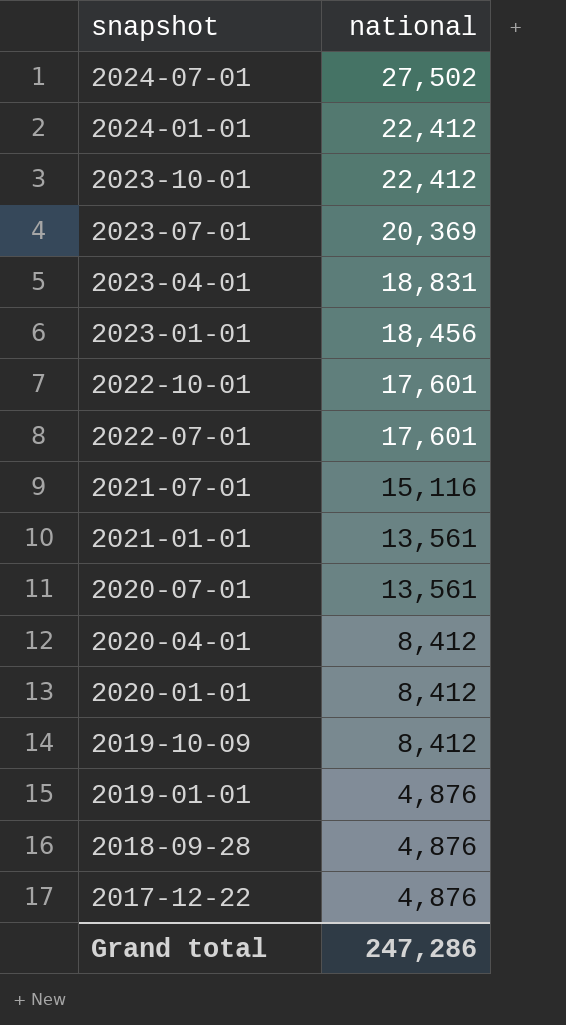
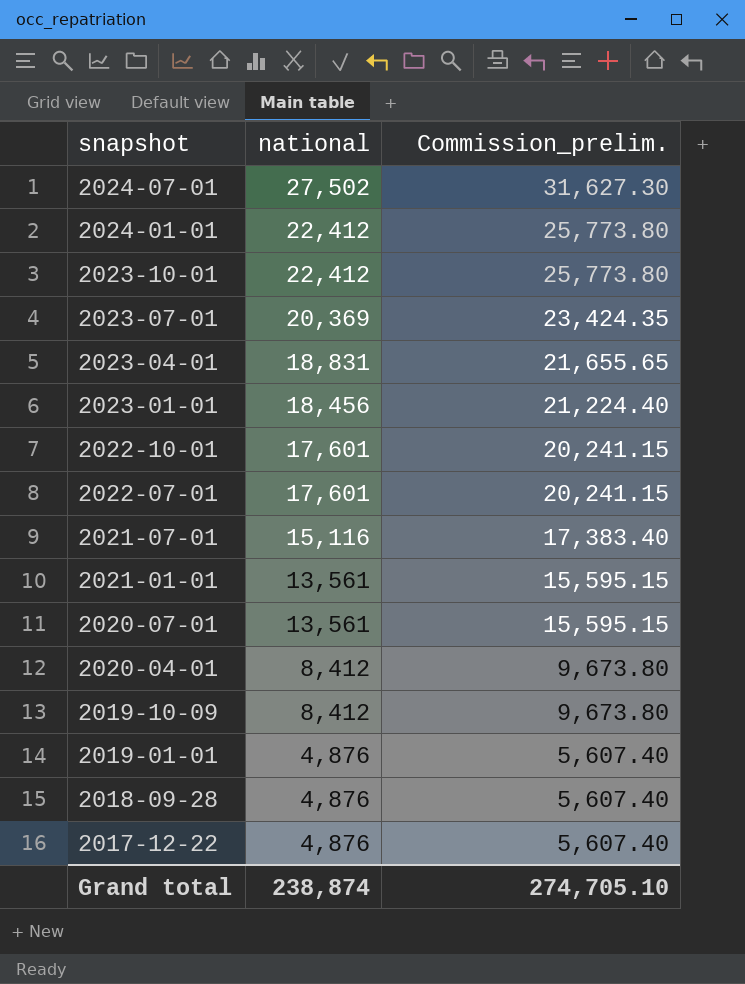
column Commission_prelim. | formula: none -> [national] * 1.15
row 2020-01-01: 8,412 -> none
Grand total | national: 247,286 -> 238,874

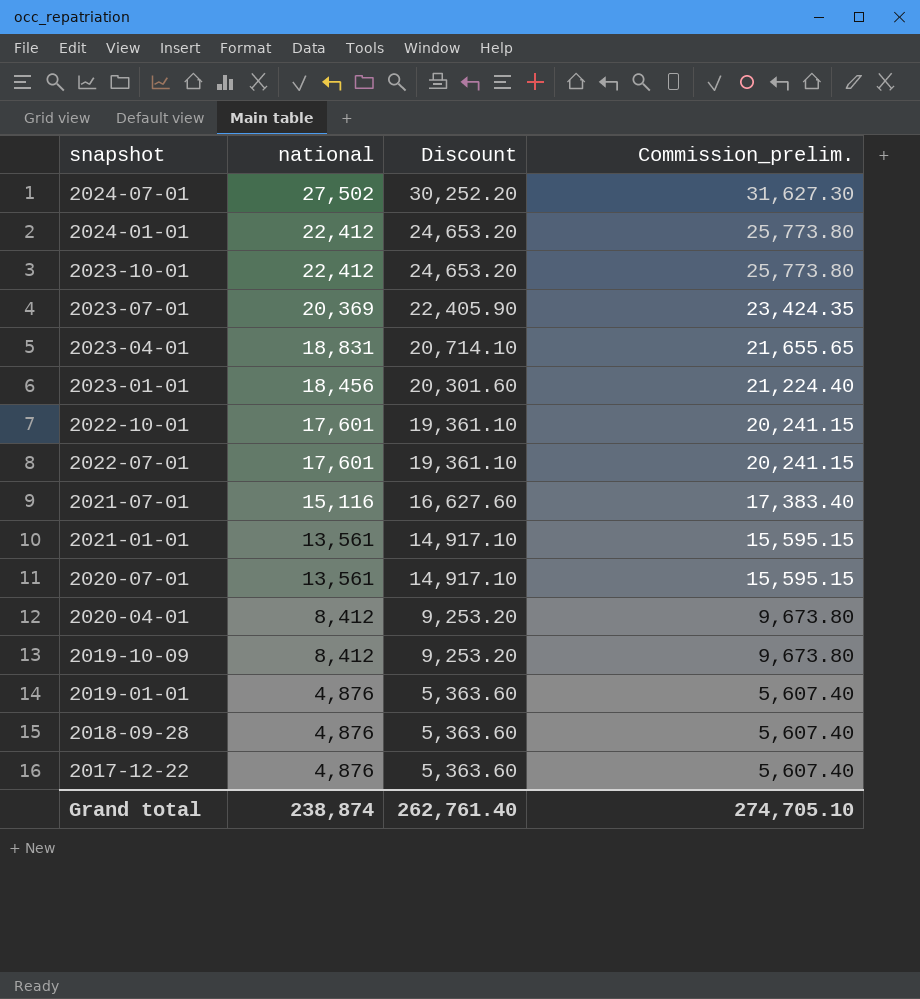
column Discount | formula: none -> [national] * 1.1

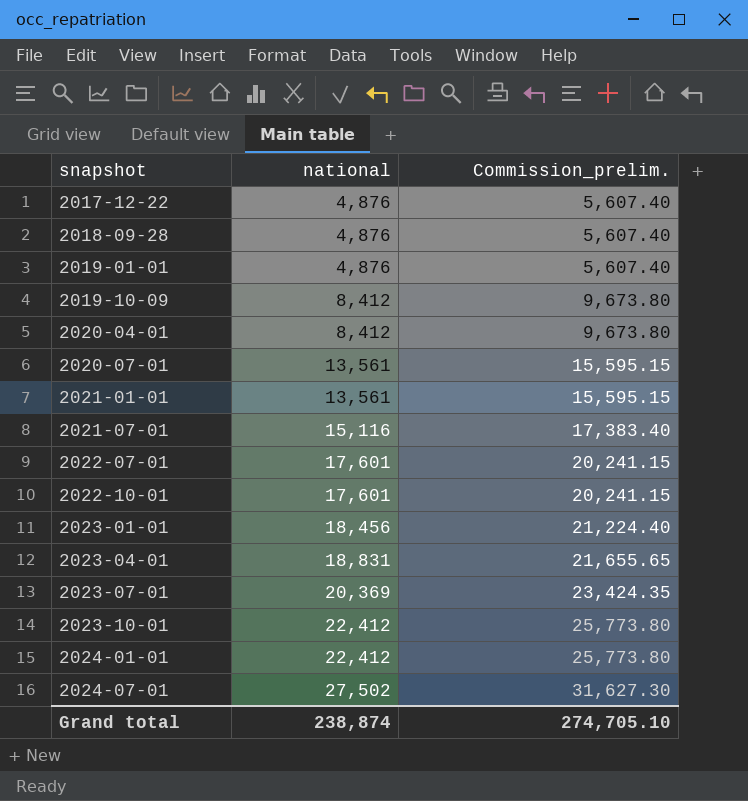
row order: snapshot descending -> snapshot ascending
column Discount | formula: [national] * 1.1 -> none

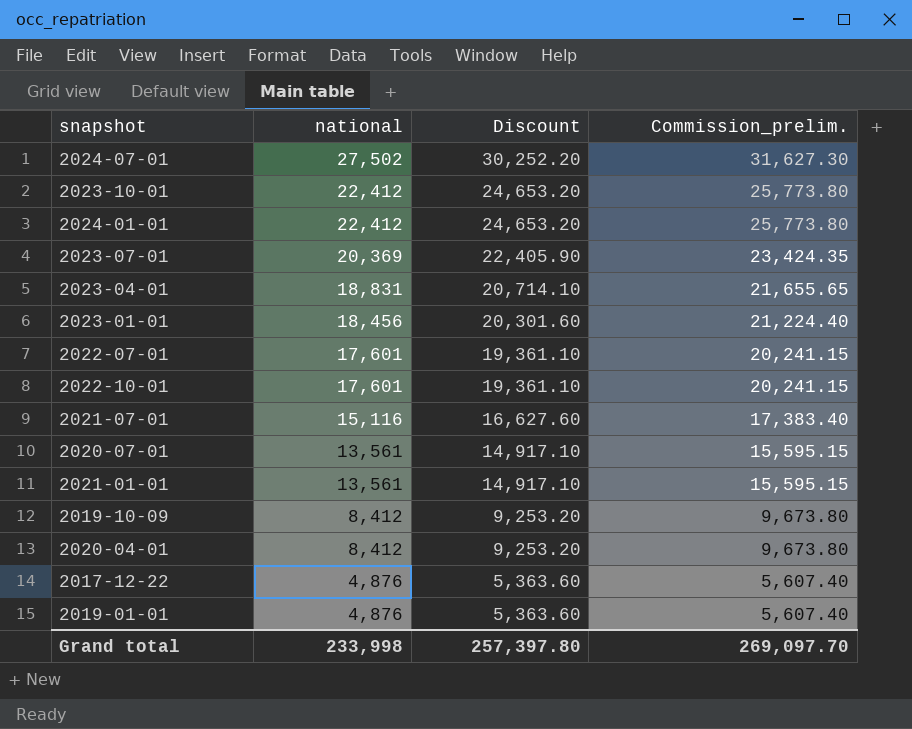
row order: snapshot ascending -> national descending
column Discount | formula: none -> [national] * 1.1
row 2018-09-28: 4,876 | 5,607.40 -> none
Grand total | national: 238,874 -> 233,998
Grand total | Commission_prelim.: 274,705.10 -> 269,097.70

